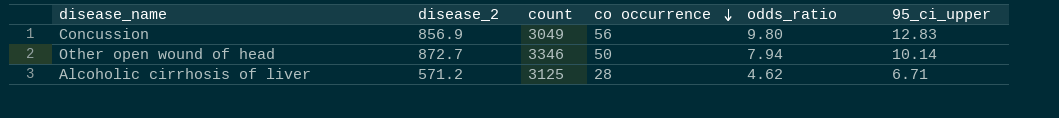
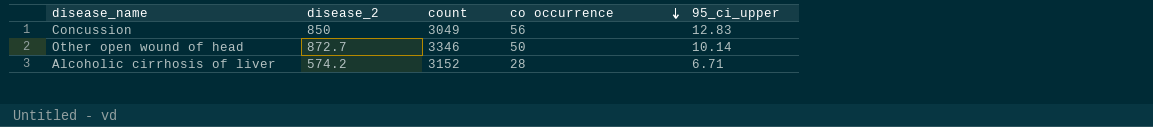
column odds_ratio | position: 5 -> none
Concussion | disease_2: 856.9 -> 850
Alcoholic cirrhosis of liver | disease_2: 571.2 -> 574.2
Alcoholic cirrhosis of liver | count: 3125 -> 3152

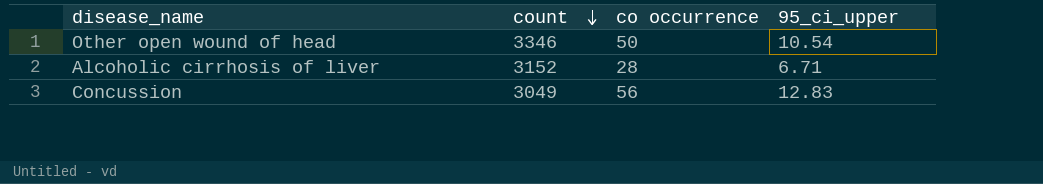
row order: co occurrence descending -> count descending
column disease_2 | position: 2 -> none
Other open wound of head | 95_ci_upper: 10.14 -> 10.54

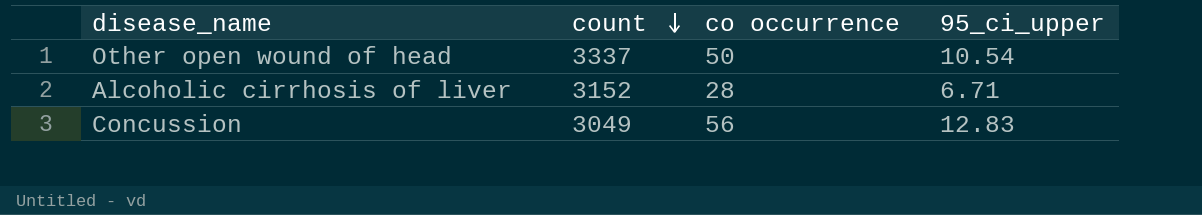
Other open wound of head | count: 3346 -> 3337

